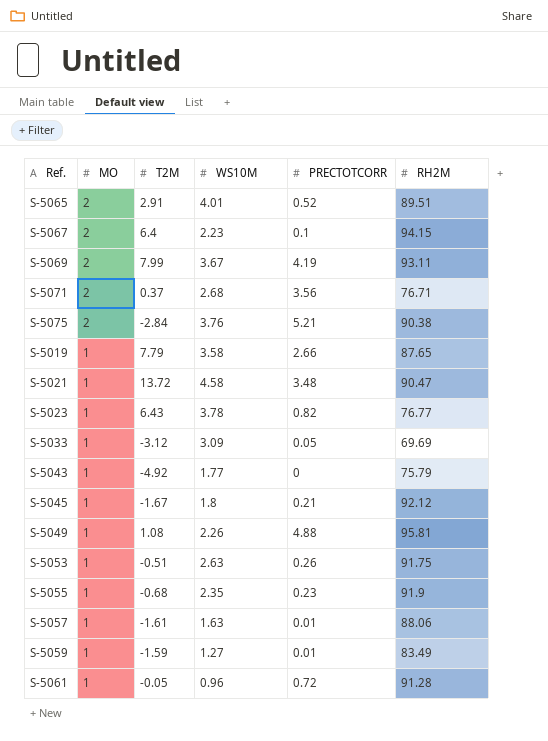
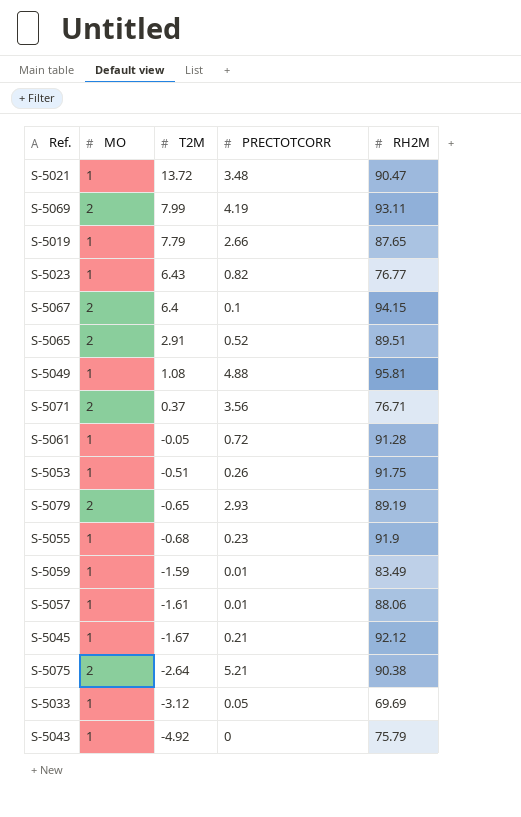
row order: MO descending -> T2M descending
column WS10M | position: 4 -> none
row S-5079: none -> 2 | -0.65 | 2.93 | 89.19
S-5075 | T2M: -2.84 -> -2.64

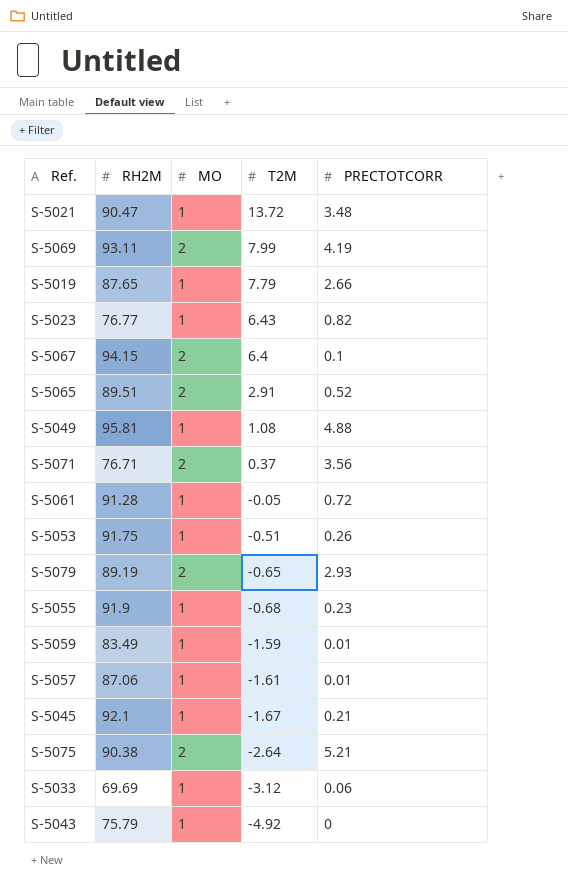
column RH2M | position: 5 -> 2
S-5057 | RH2M: 88.06 -> 87.06
S-5045 | RH2M: 92.12 -> 92.1
S-5033 | PRECTOTCORR: 0.05 -> 0.06

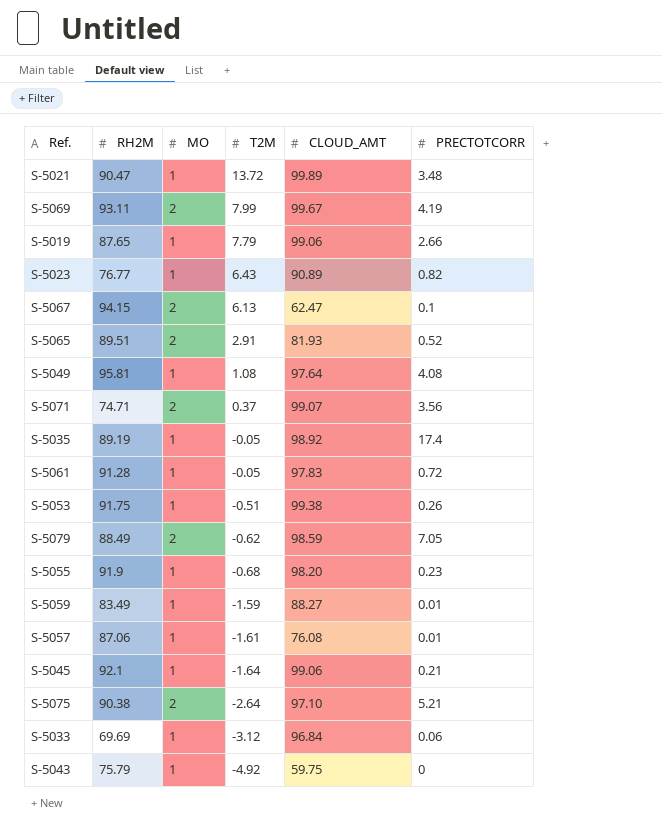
column CLOUD_AMT | position: none -> 5
S-5067 | T2M: 6.4 -> 6.13
S-5049 | PRECTOTCORR: 4.88 -> 4.08
S-5071 | RH2M: 76.71 -> 74.71
row S-5035: none -> 89.19 | 1 | -0.05 | 98.92 | 17.4
S-5079 | RH2M: 89.19 -> 88.49
S-5079 | T2M: -0.65 -> -0.62
S-5079 | PRECTOTCORR: 2.93 -> 7.05
S-5045 | T2M: -1.67 -> -1.64

